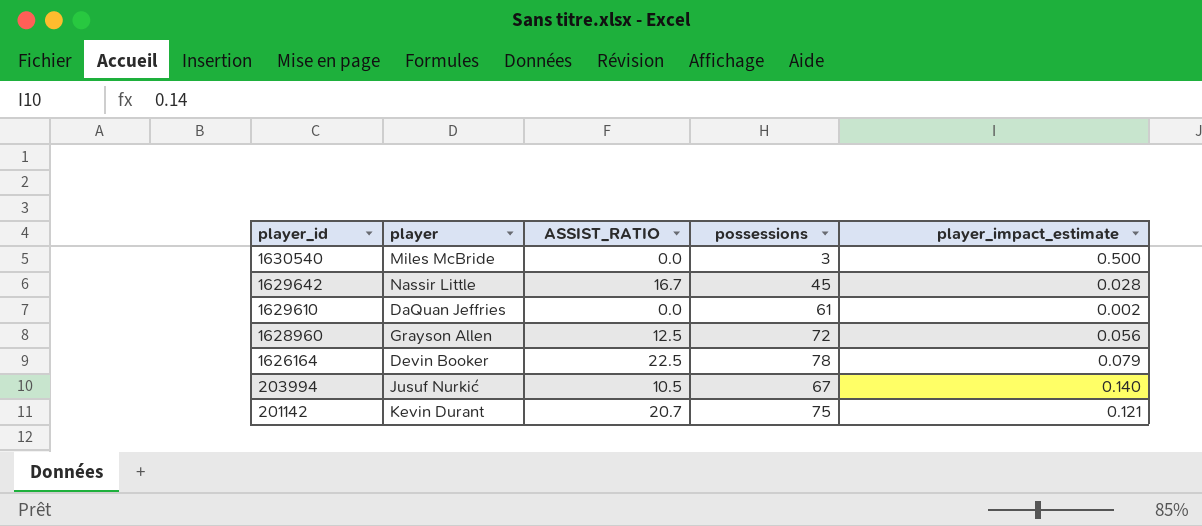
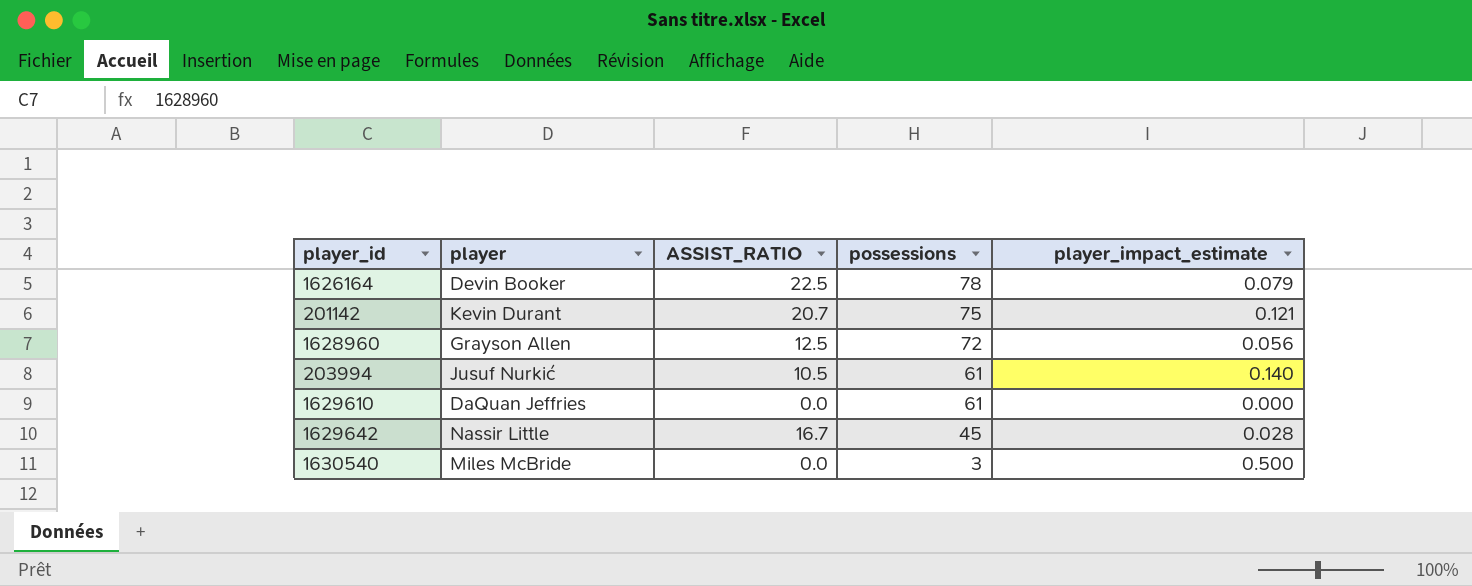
row order: player_id descending -> possessions descending
203994 | possessions: 67 -> 61
1629610 | player_impact_estimate: 0.002 -> 0.000

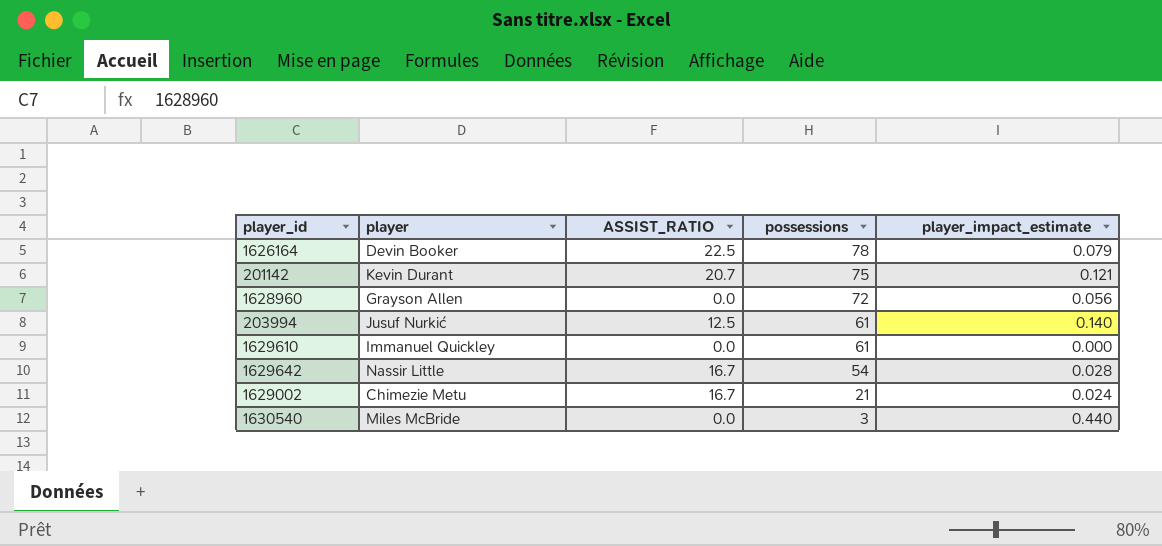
1628960 | ASSIST_RATIO: 12.5 -> 0.0
203994 | ASSIST_RATIO: 10.5 -> 12.5
1629610 | player: DaQuan Jeffries -> Immanuel Quickley
1629642 | possessions: 45 -> 54
row 1629002: none -> Chimezie Metu | 16.7 | 21 | 0.024
1630540 | player_impact_estimate: 0.500 -> 0.440

